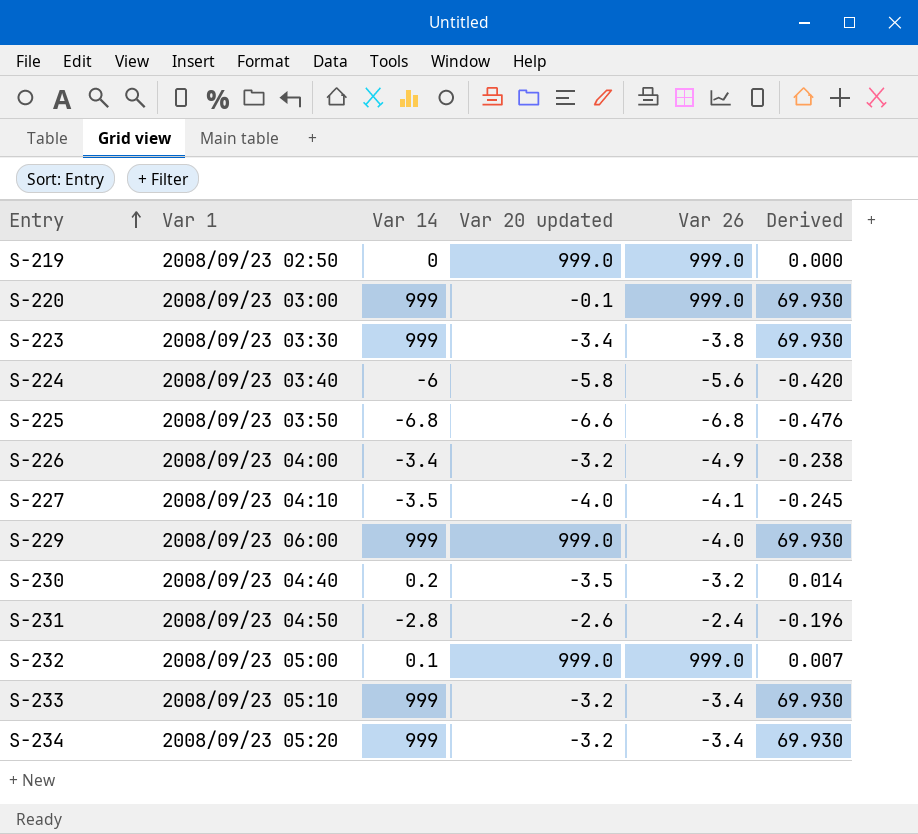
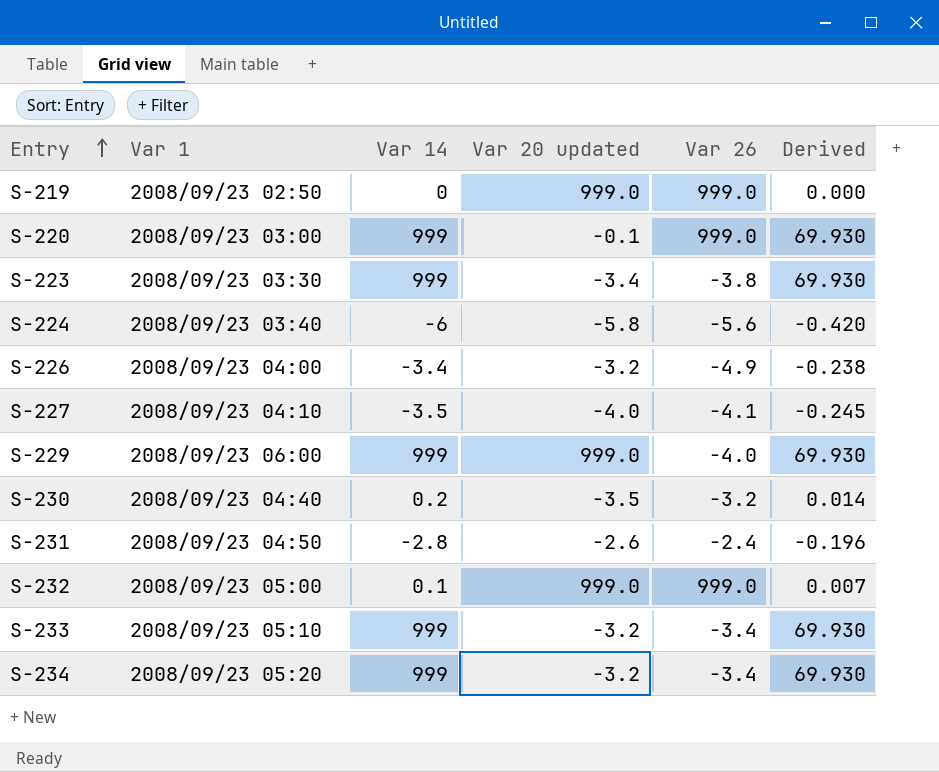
row S-225: 2008/09/23 03:50 | -6.8 | -6.6 | -6.8 | -0.476 -> none

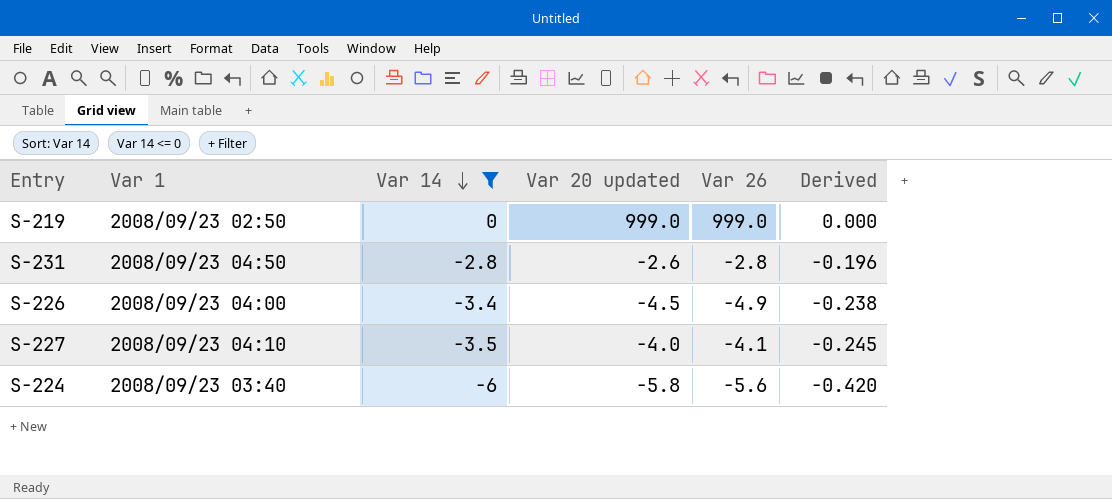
filter: none -> Var 14 <= 0
row order: Entry ascending -> Var 14 descending
S-231 | Var 26: -2.4 -> -2.8
S-226 | Var 20 updated: -3.2 -> -4.5

